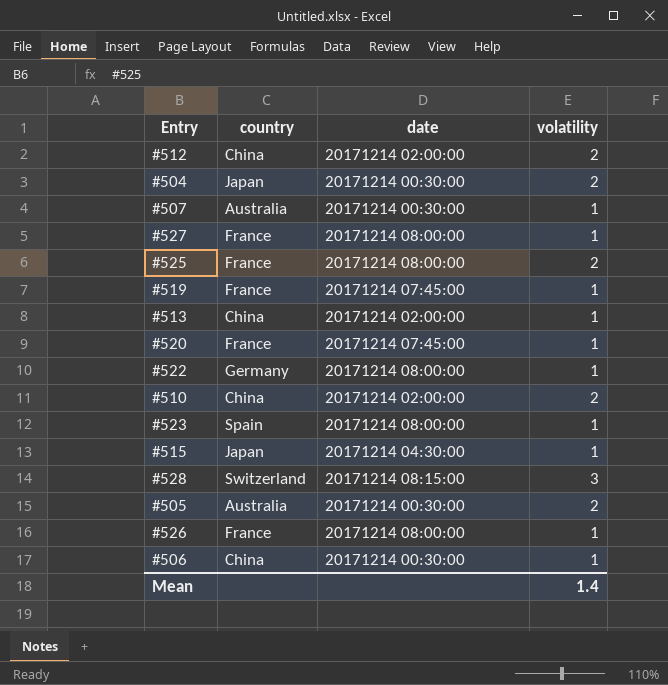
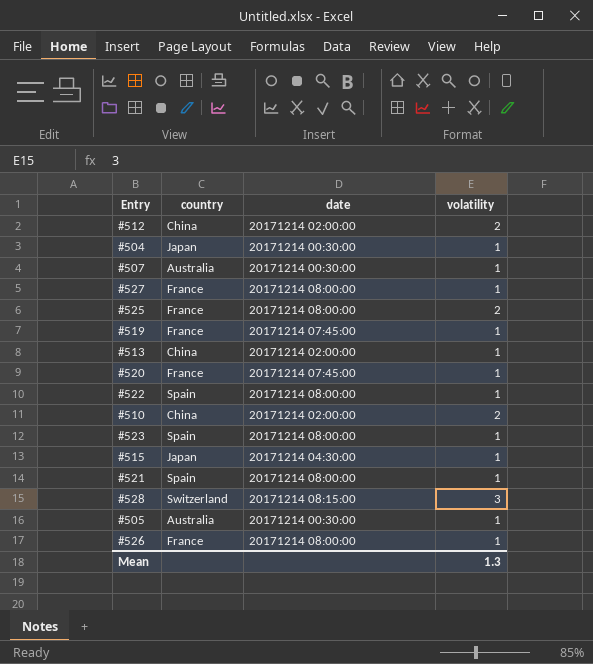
row #506: China | 20171214 00:30:00 | 1 -> none
#504 | volatility: 2 -> 1
#522 | country: Germany -> Spain
row #521: none -> Spain | 20171214 08:00:00 | 1
#505 | volatility: 2 -> 1
Mean | volatility: 1.4 -> 1.3

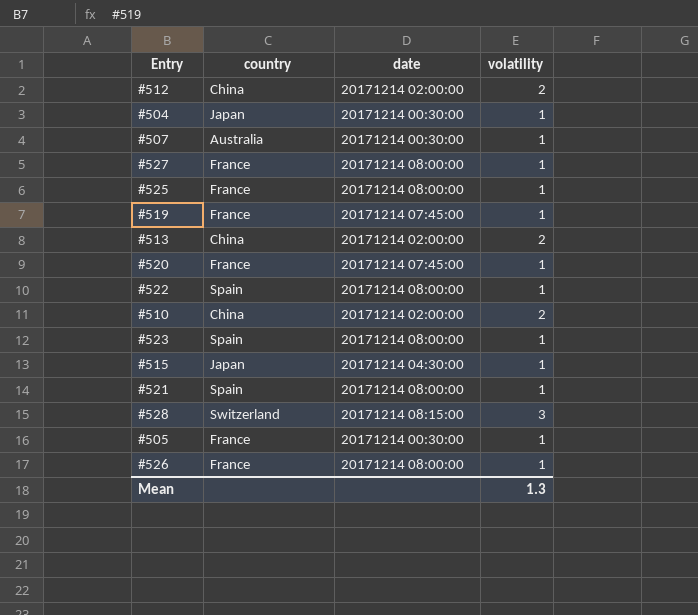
#525 | volatility: 2 -> 1
#513 | volatility: 1 -> 2
#505 | country: Australia -> France

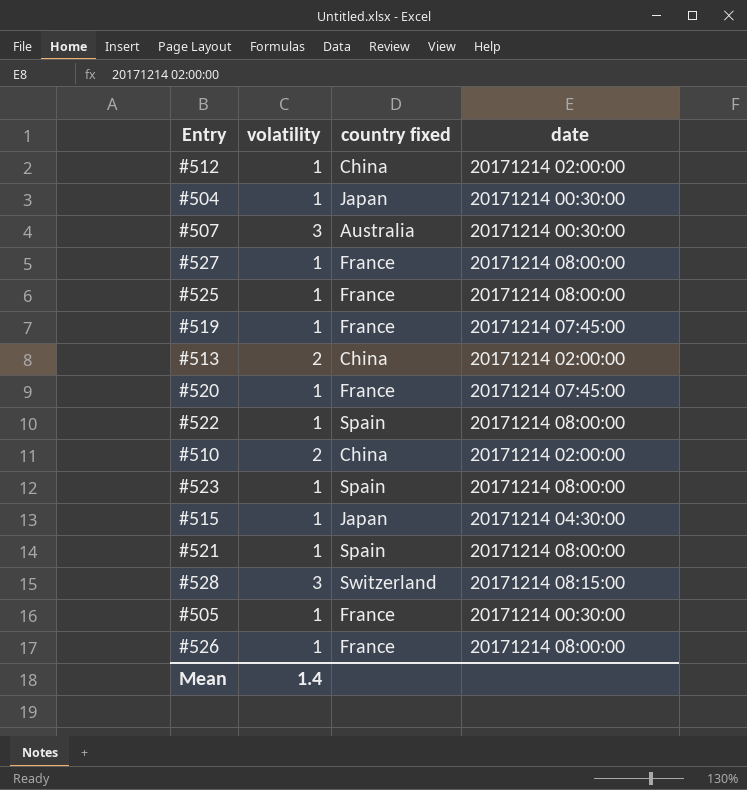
column volatility | position: 4 -> 2
column name: country -> country fixed
#512 | volatility: 2 -> 1
#507 | volatility: 1 -> 3
Mean | volatility: 1.3 -> 1.4

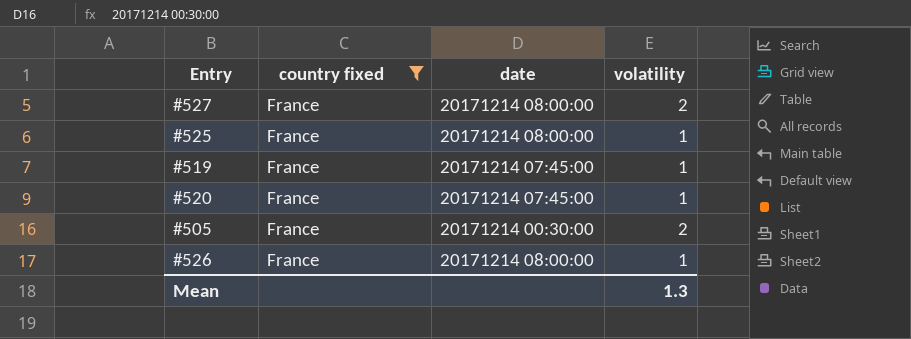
filter: none -> country fixed = France
column volatility | position: 2 -> 4
#527 | volatility: 1 -> 2
#505 | volatility: 1 -> 2
Mean | volatility: 1.4 -> 1.3

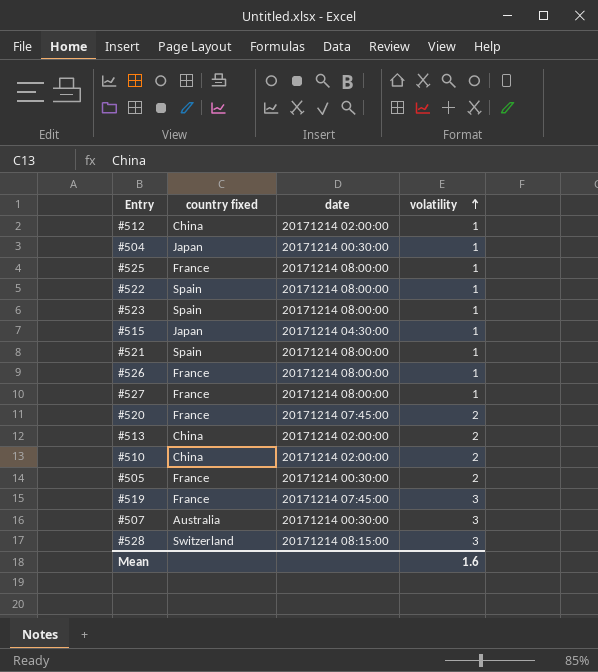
filter: country fixed = France -> none
row order: none -> volatility ascending
#527 | volatility: 2 -> 1
#520 | volatility: 1 -> 2
#519 | volatility: 1 -> 3
Mean | volatility: 1.3 -> 1.6

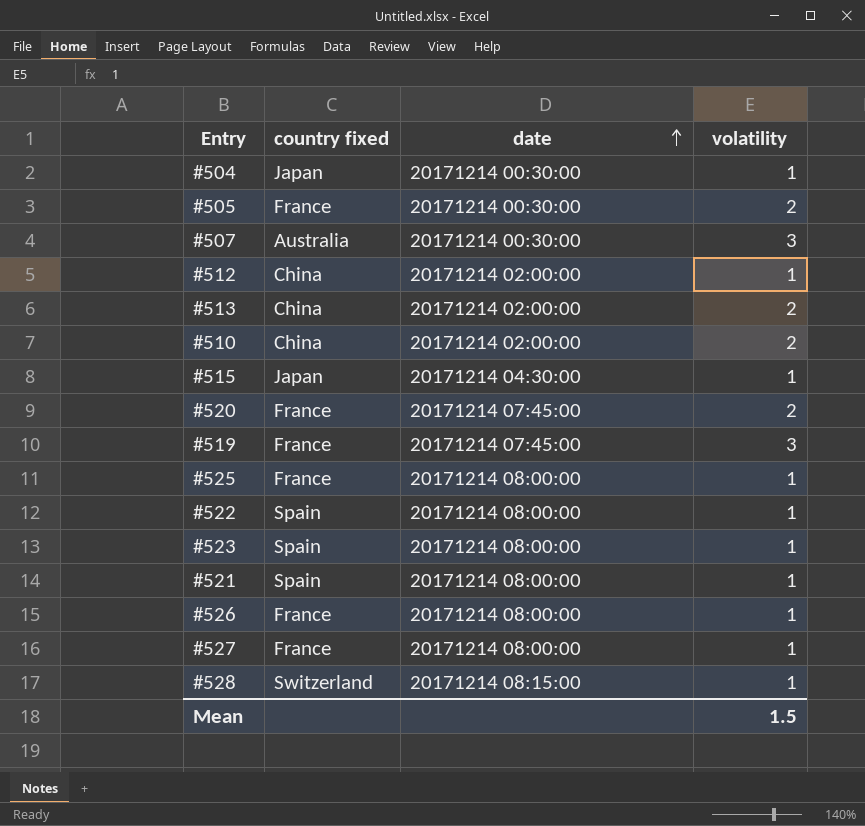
row order: volatility ascending -> date ascending
#528 | volatility: 3 -> 1
Mean | volatility: 1.6 -> 1.5

